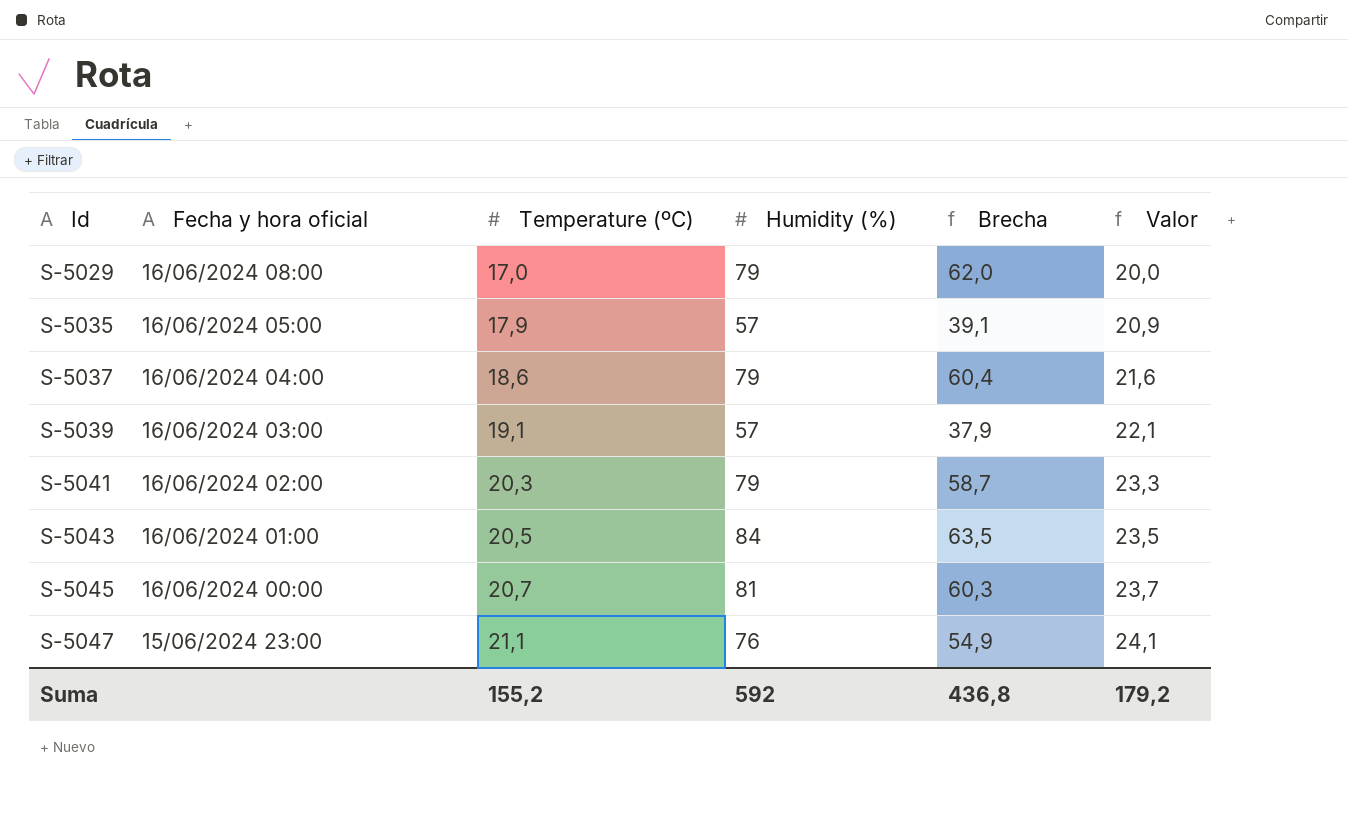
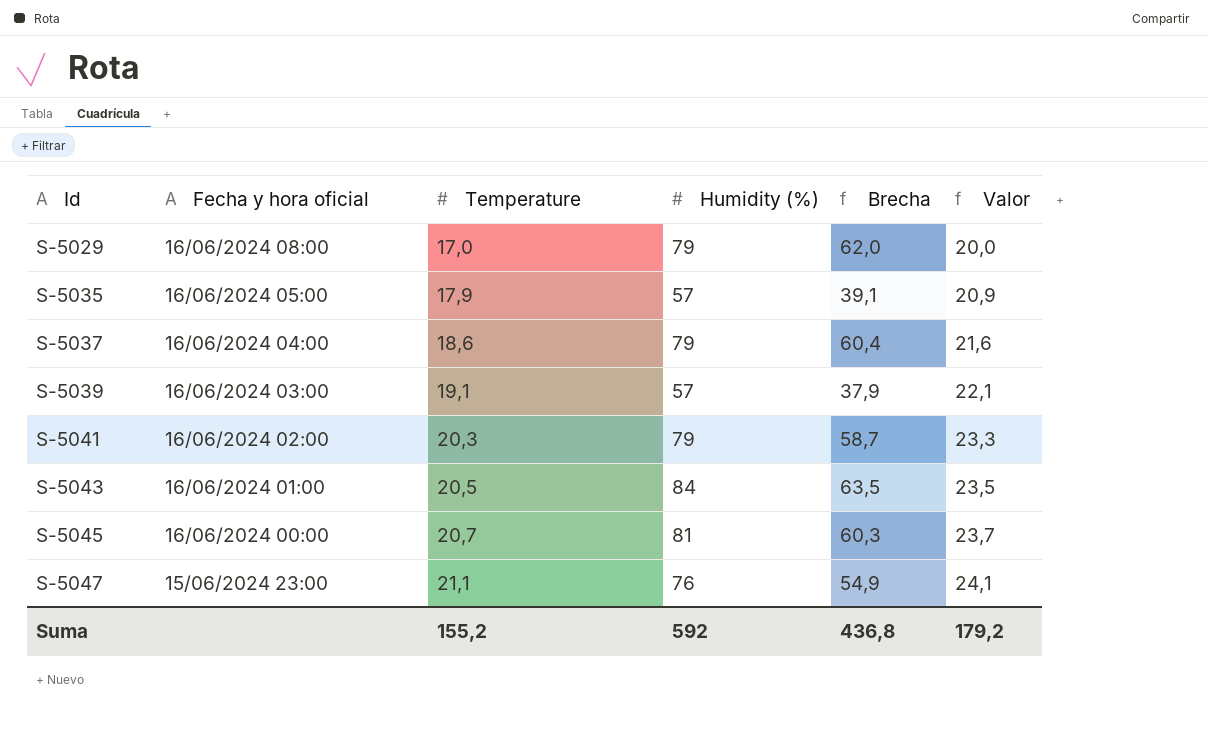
column name: Temperature (ºC) -> Temperature

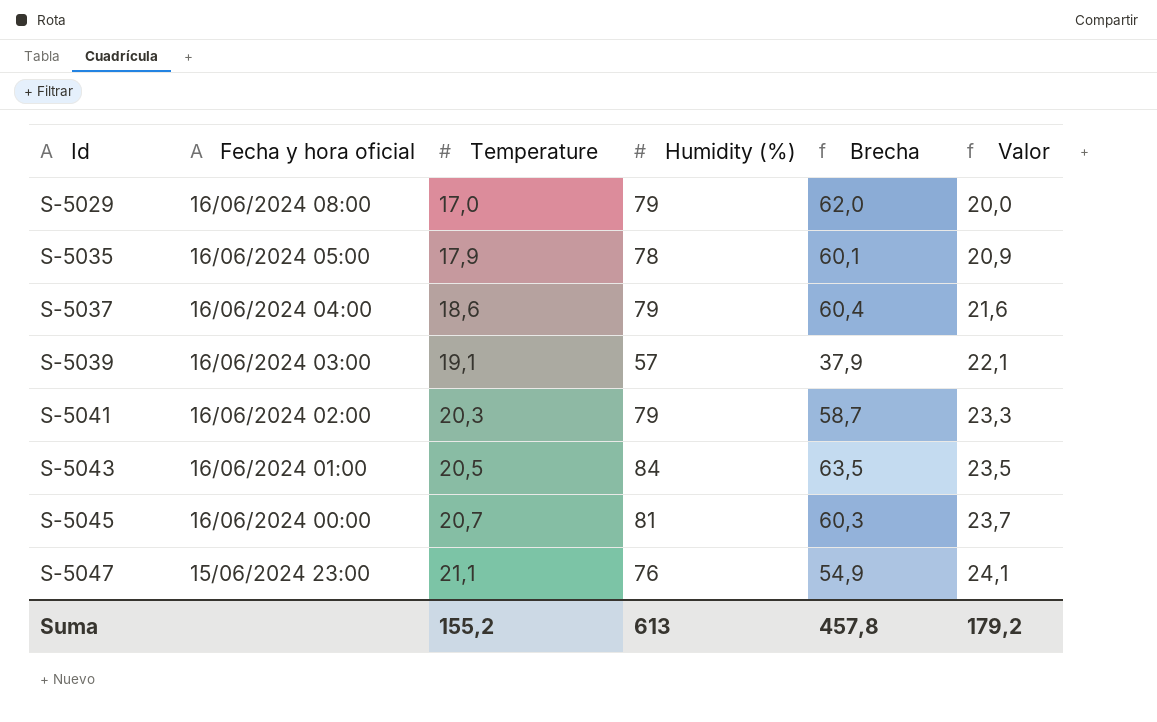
S-5035 | Humidity (%): 57 -> 78
S-5035 | Brecha: 39,1 -> 60,1
Suma | Humidity (%): 592 -> 613
Suma | Brecha: 436,8 -> 457,8

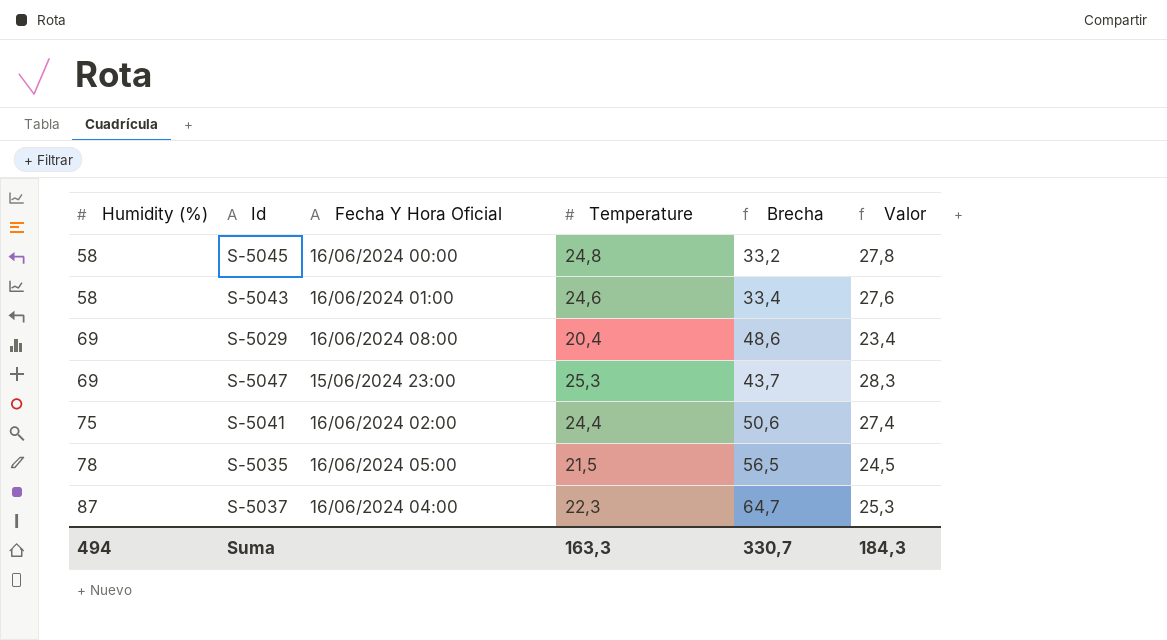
row order: Id ascending -> Humidity (%) ascending
column Humidity (%) | position: 4 -> 1
column name: Fecha y hora oficial -> Fecha Y Hora Oficial
row S-5039: 16/06/2024 03:00 | 19,1 | 57 | 37,9 | 22,1 -> none
S-5045 | Humidity (%): 81 -> 58
S-5045 | Temperature: 20,7 -> 24,8
S-5045 | Brecha: 60,3 -> 33,2
S-5045 | Valor: 23,7 -> 27,8
S-5043 | Humidity (%): 84 -> 58
S-5043 | Temperature: 20,5 -> 24,6
S-5043 | Brecha: 63,5 -> 33,4
S-5043 | Valor: 23,5 -> 27,6
S-5029 | Humidity (%): 79 -> 69
S-5029 | Temperature: 17,0 -> 20,4
S-5029 | Brecha: 62,0 -> 48,6
S-5029 | Valor: 20,0 -> 23,4
S-5047 | Humidity (%): 76 -> 69
S-5047 | Temperature: 21,1 -> 25,3
S-5047 | Brecha: 54,9 -> 43,7
S-5047 | Valor: 24,1 -> 28,3
S-5041 | Humidity (%): 79 -> 75
S-5041 | Temperature: 20,3 -> 24,4
S-5041 | Brecha: 58,7 -> 50,6
S-5041 | Valor: 23,3 -> 27,4
S-5035 | Temperature: 17,9 -> 21,5
S-5035 | Brecha: 60,1 -> 56,5
S-5035 | Valor: 20,9 -> 24,5
S-5037 | Humidity (%): 79 -> 87
S-5037 | Temperature: 18,6 -> 22,3
S-5037 | Brecha: 60,4 -> 64,7
S-5037 | Valor: 21,6 -> 25,3
Suma | Humidity (%): 613 -> 494
Suma | Temperature: 155,2 -> 163,3
Suma | Brecha: 457,8 -> 330,7
Suma | Valor: 179,2 -> 184,3

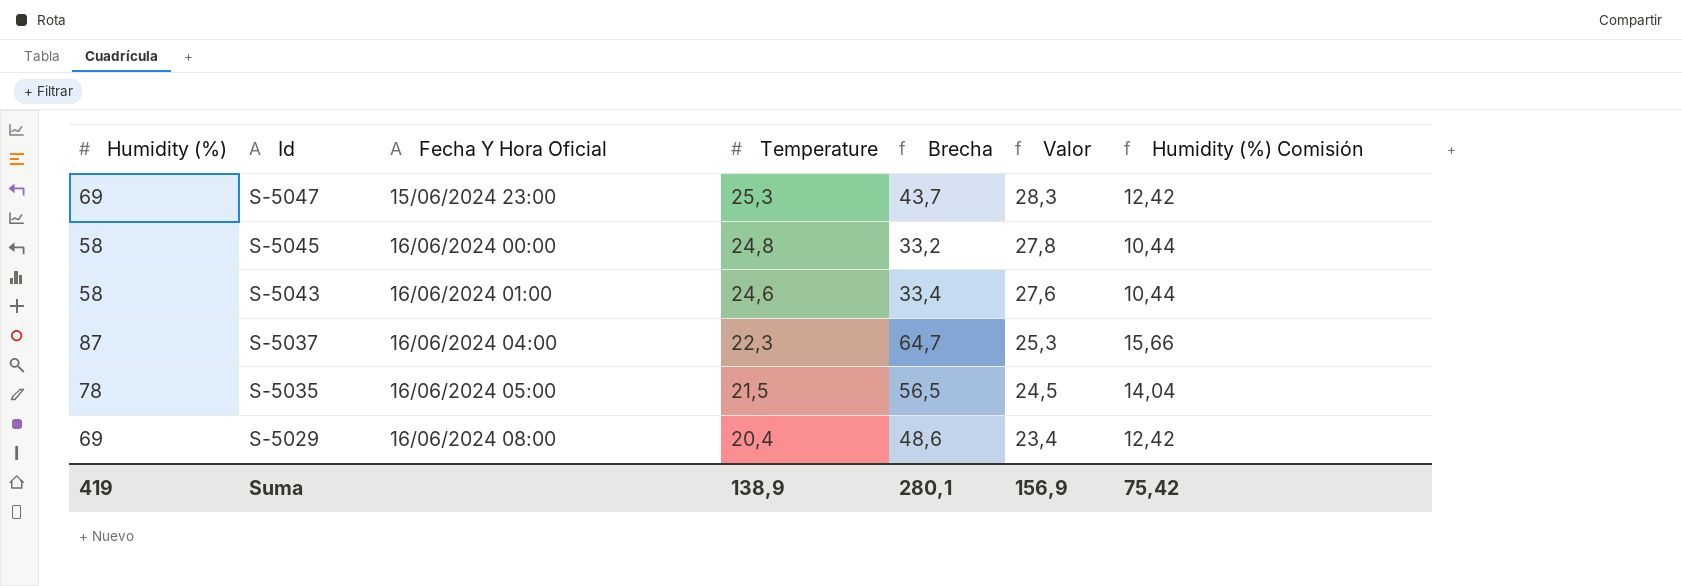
row order: Humidity (%) ascending -> Id descending
column Humidity (%) Comisión | formula: none -> [Humidity (%)] * 0,18
row S-5041: 75 | 16/06/2024 02:00 | 24,4 | 50,6 | 27,4 -> none
Suma | Humidity (%): 494 -> 419
Suma | Temperature: 163,3 -> 138,9
Suma | Brecha: 330,7 -> 280,1
Suma | Valor: 184,3 -> 156,9

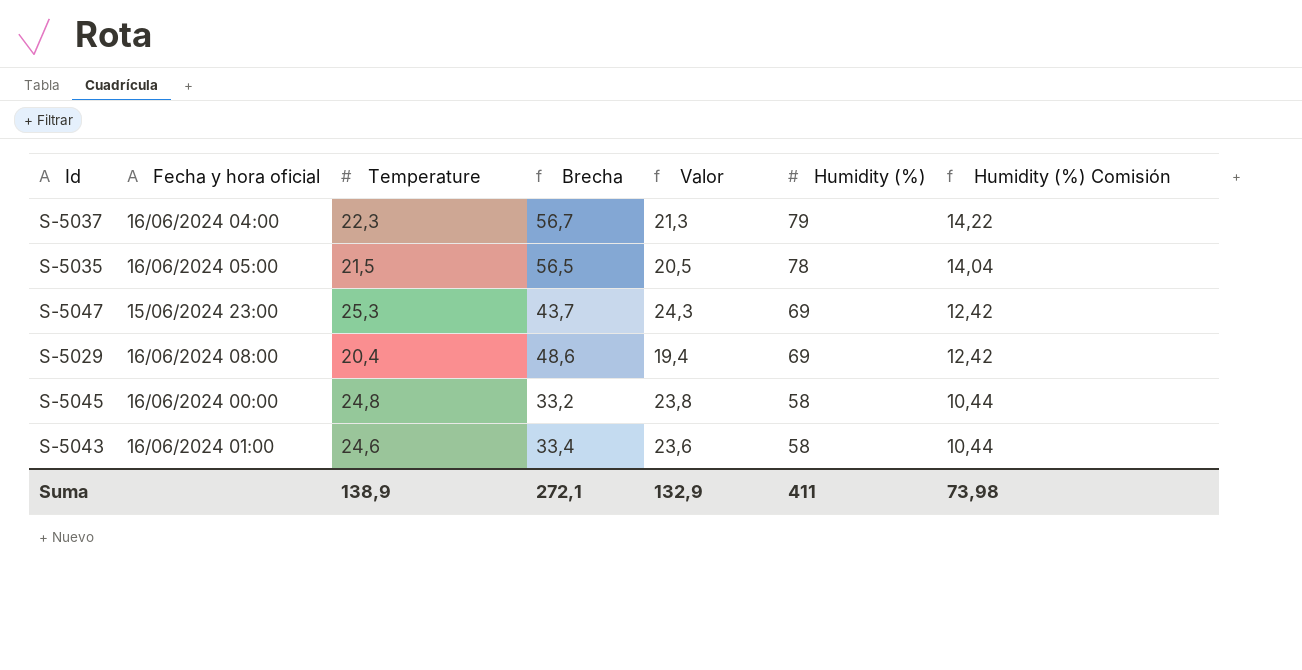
row order: Id descending -> Humidity (%) descending
column name: Fecha Y Hora Oficial -> Fecha y hora oficial
column Valor | formula: [Temperature] + 3 -> [Temperature] - 1
column Humidity (%) | position: 1 -> 6
S-5037 | Brecha: 64,7 -> 56,7
S-5037 | Humidity (%): 87 -> 79
S-5037 | Humidity (%) Comisión: 15,66 -> 14,22
Suma | Brecha: 280,1 -> 272,1
Suma | Valor: 156,9 -> 132,9
Suma | Humidity (%): 419 -> 411
Suma | Humidity (%) Comisión: 75,42 -> 73,98

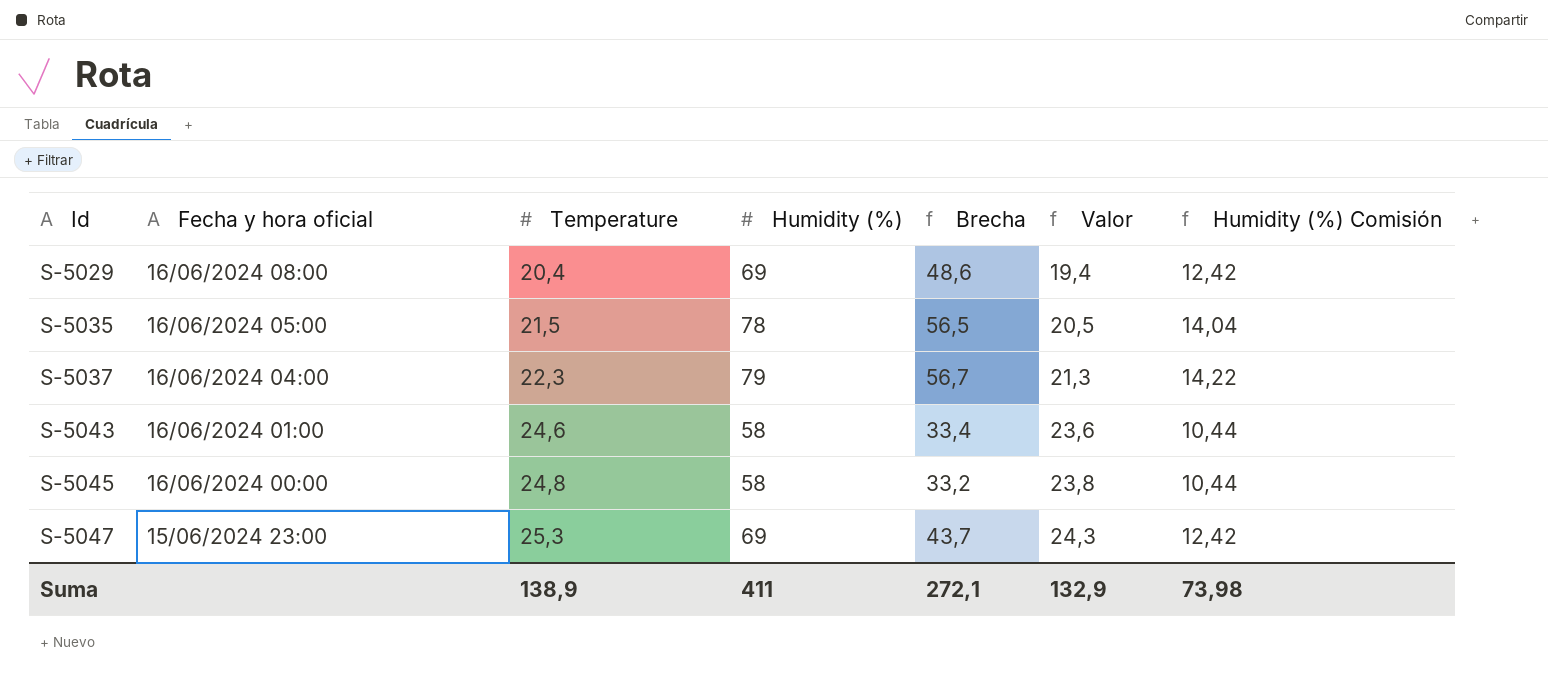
row order: Humidity (%) descending -> Id ascending
column Humidity (%) | position: 6 -> 4

